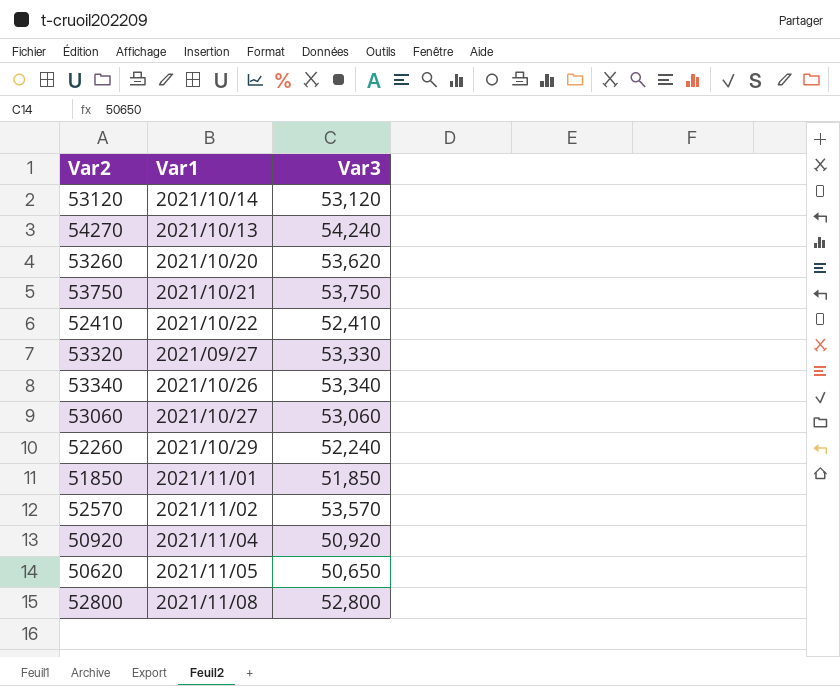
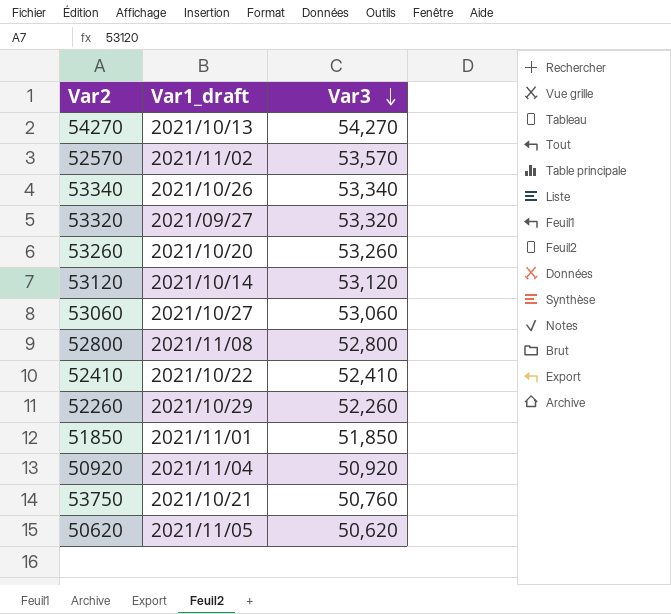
row order: none -> Var3 descending
column name: Var1 -> Var1_draft
54270 | Var3: 54,240 -> 54,270
53320 | Var3: 53,330 -> 53,320
53260 | Var3: 53,620 -> 53,260
52260 | Var3: 52,240 -> 52,260
53750 | Var3: 53,750 -> 50,760
50620 | Var3: 50,650 -> 50,620

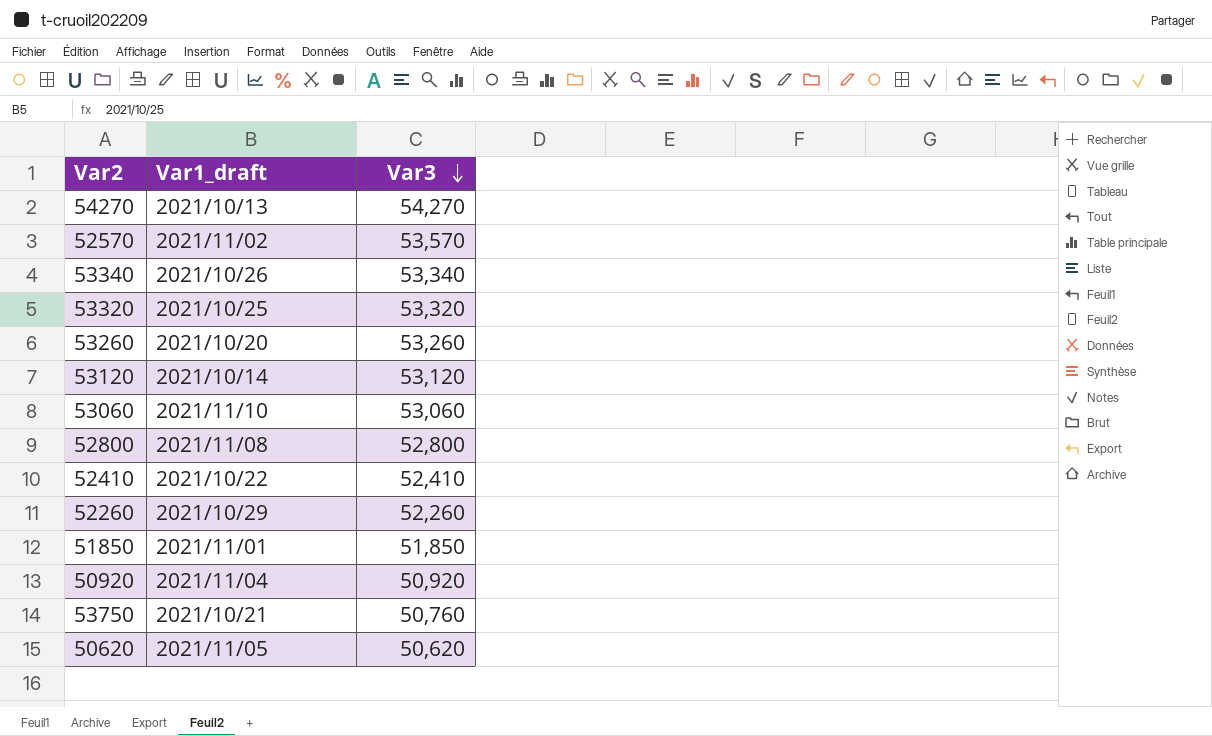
53320 | Var1_draft: 2021/09/27 -> 2021/10/25
53060 | Var1_draft: 2021/10/27 -> 2021/11/10

